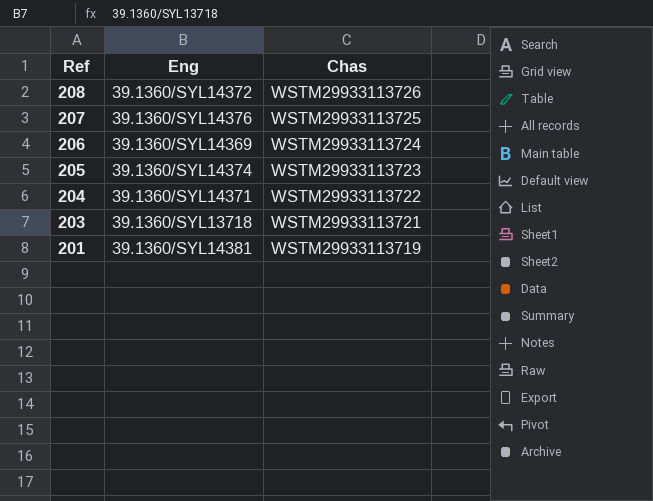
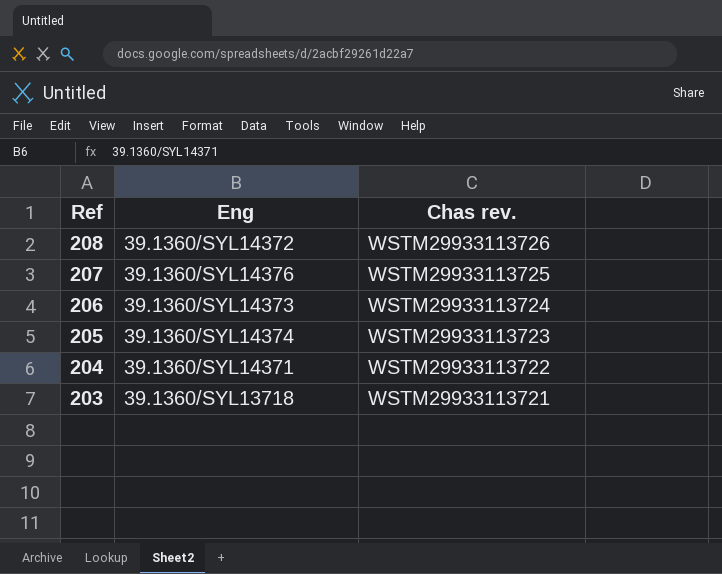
column name: Chas -> Chas rev.
row 201: 39.1360/SYL14381 | WSTM29933113719 -> none
206 | Eng: 39.1360/SYL14369 -> 39.1360/SYL14373

